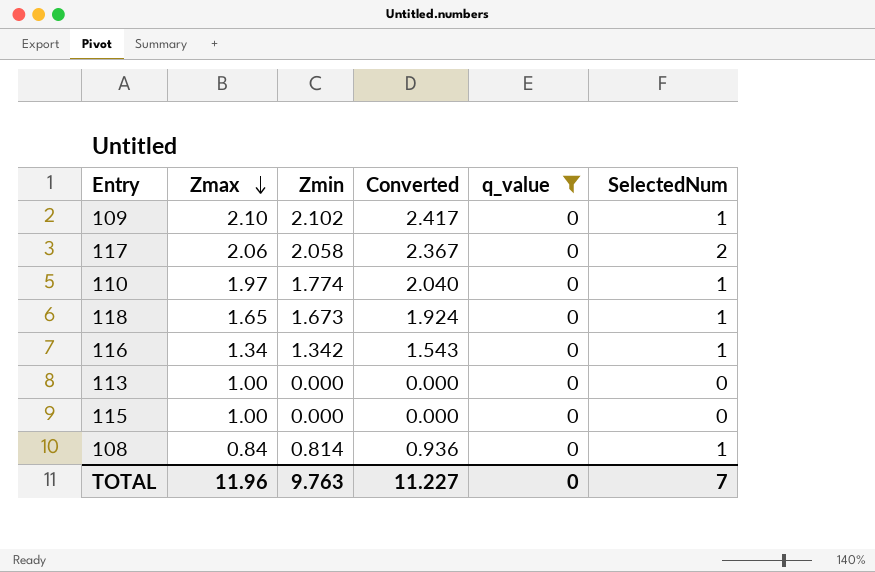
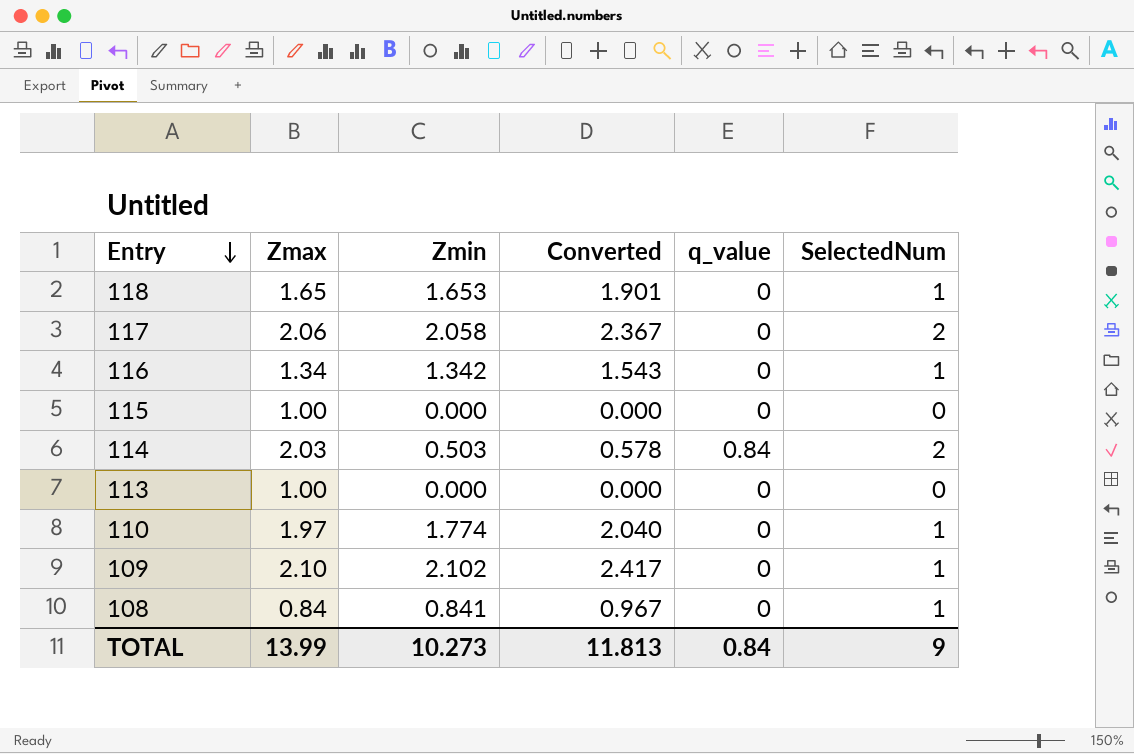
filter: q_value = 0 -> none
row order: Zmax descending -> Entry descending
118 | Zmin: 1.673 -> 1.653
118 | Converted: 1.924 -> 1.901
108 | Zmin: 0.814 -> 0.841
108 | Converted: 0.936 -> 0.967
TOTAL | Zmax: 11.96 -> 13.99
TOTAL | Zmin: 9.763 -> 10.273
TOTAL | Converted: 11.227 -> 11.813
TOTAL | q_value: 0 -> 0.84
TOTAL | SelectedNum: 7 -> 9

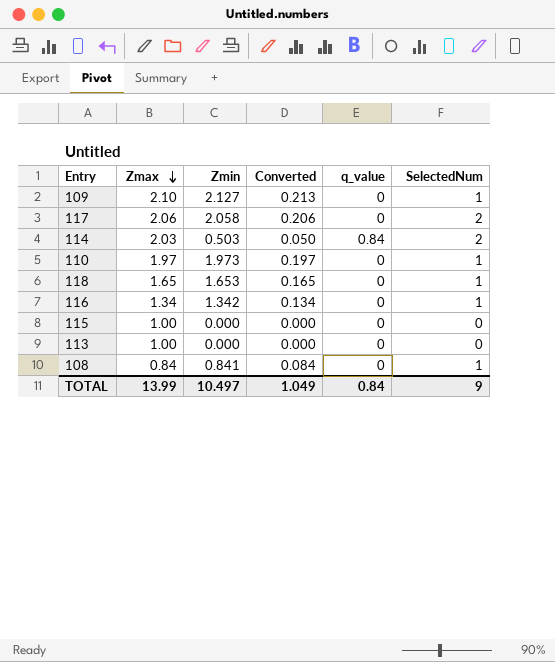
row order: Entry descending -> Zmax descending
column Converted | formula: [Zmin] * 1.15 -> [Zmin] * 0.1
109 | Zmin: 2.102 -> 2.127
110 | Zmin: 1.774 -> 1.973
TOTAL | Zmin: 10.273 -> 10.497
TOTAL | Converted: 11.813 -> 1.049

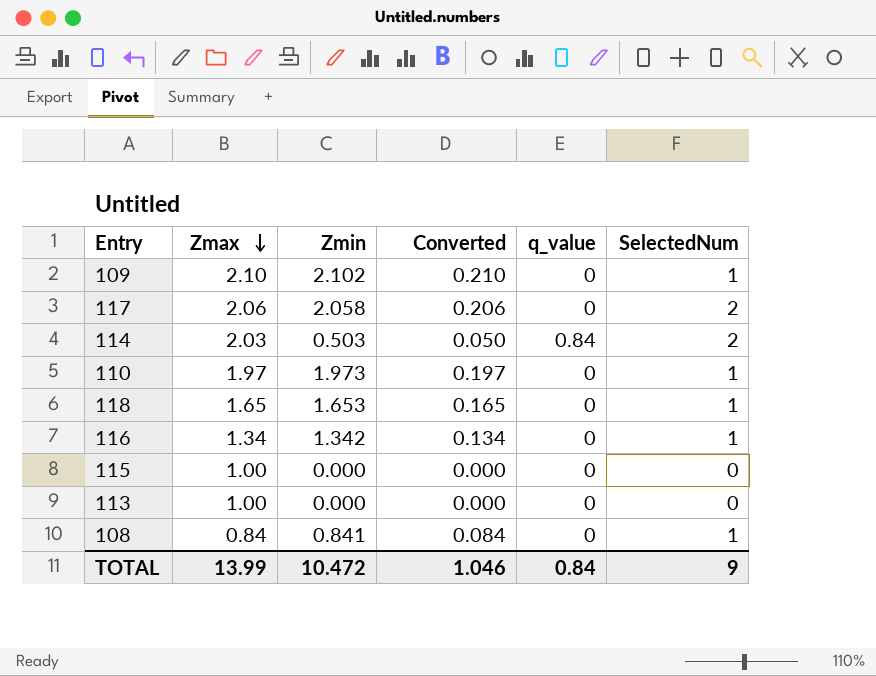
109 | Zmin: 2.127 -> 2.102
109 | Converted: 0.213 -> 0.210
TOTAL | Zmin: 10.497 -> 10.472
TOTAL | Converted: 1.049 -> 1.046

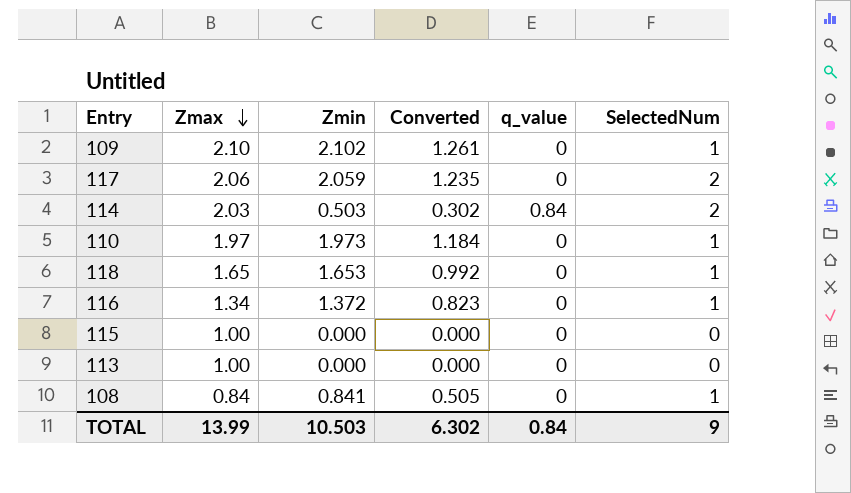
column Converted | formula: [Zmin] * 0.1 -> [Zmin] * 0.6
117 | Zmin: 2.058 -> 2.059
116 | Zmin: 1.342 -> 1.372
TOTAL | Zmin: 10.472 -> 10.503
TOTAL | Converted: 1.046 -> 6.302

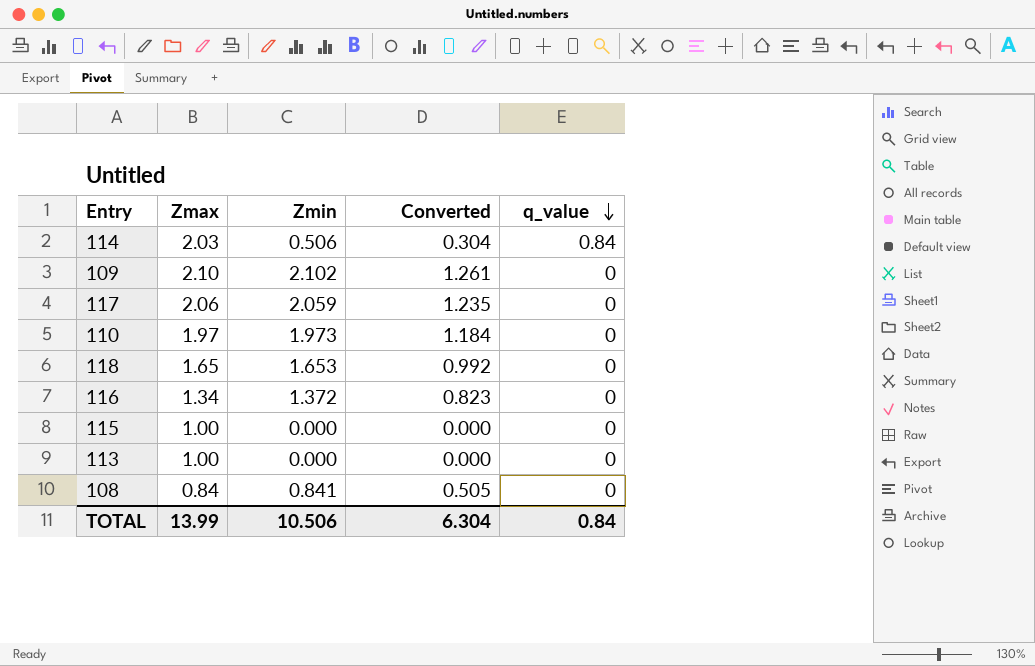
row order: Zmax descending -> q_value descending
column SelectedNum | position: 6 -> none
114 | Zmin: 0.503 -> 0.506
114 | Converted: 0.302 -> 0.304
TOTAL | Zmin: 10.503 -> 10.506
TOTAL | Converted: 6.302 -> 6.304

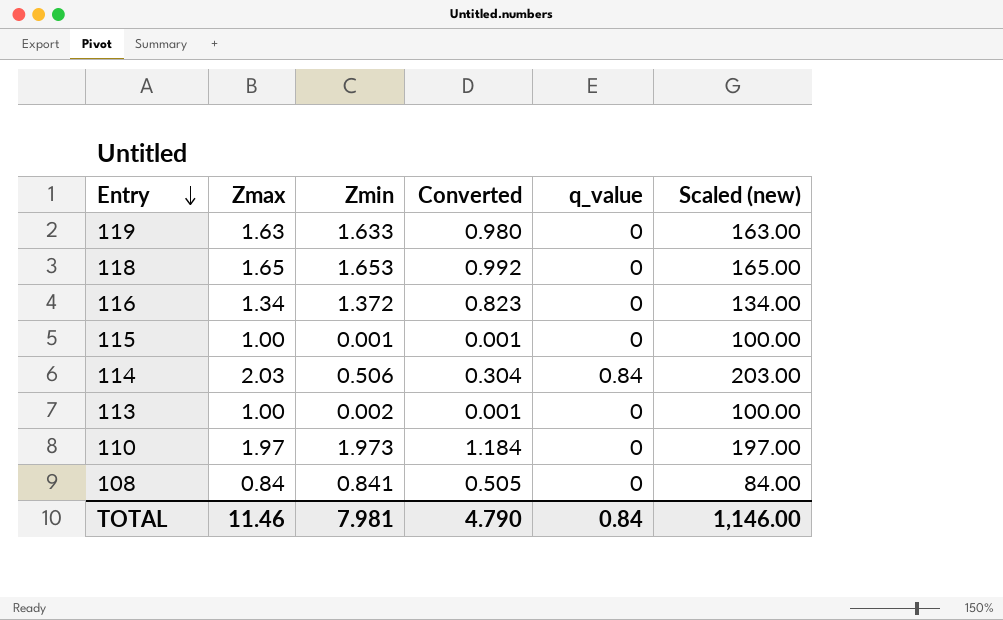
row order: q_value descending -> Entry descending
column Scaled (new) | formula: none -> [Zmax] * 100
row 109: 2.10 | 2.102 | 1.261 | 0 -> none
row 117: 2.06 | 2.059 | 1.235 | 0 -> none
row 119: none -> 1.63 | 1.633 | 0.980 | 0 | 163.00
115 | Zmin: 0.000 -> 0.001
115 | Converted: 0.000 -> 0.001
113 | Zmin: 0.000 -> 0.002
113 | Converted: 0.000 -> 0.001
TOTAL | Zmax: 13.99 -> 11.46
TOTAL | Zmin: 10.506 -> 7.981
TOTAL | Converted: 6.304 -> 4.790

